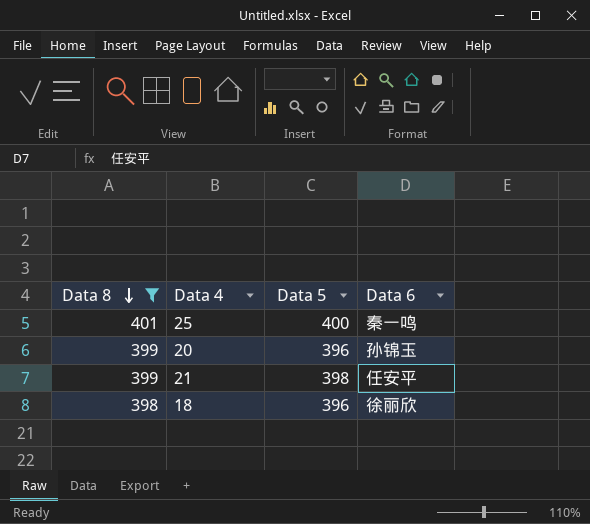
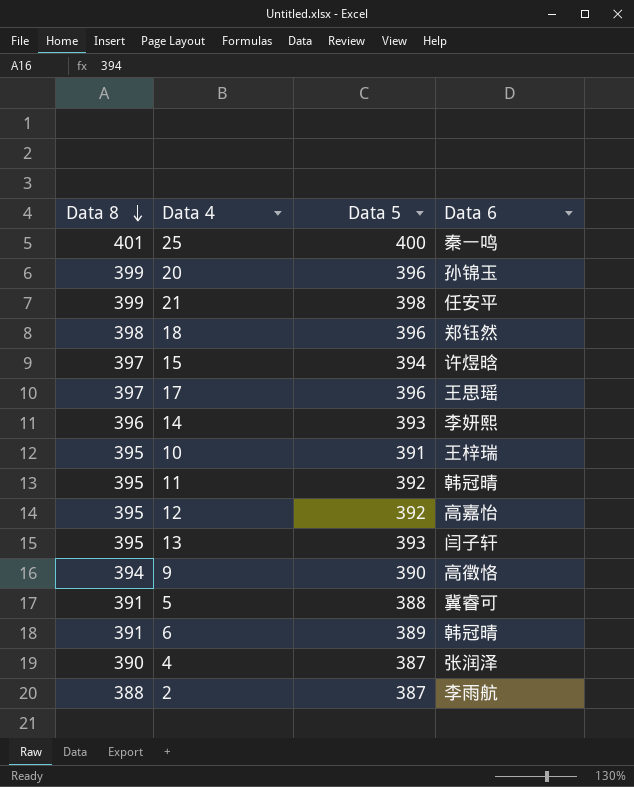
filter: Data 8 >= 398 -> none
18 | Data 6: 徐丽欣 -> 郑钰然

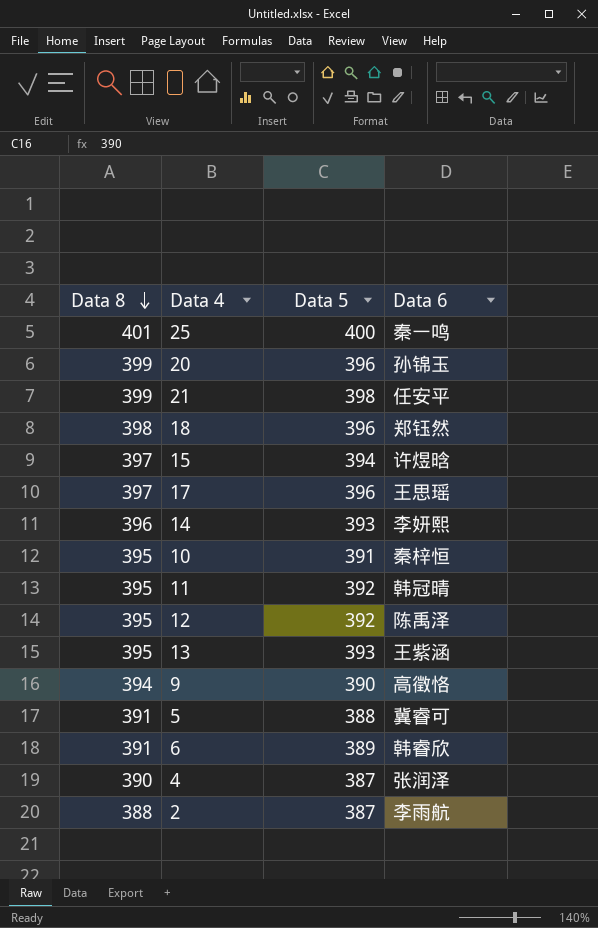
10 | Data 6: 王梓瑞 -> 秦梓恒
12 | Data 6: 高嘉怡 -> 陈禹泽
13 | Data 6: 闫子轩 -> 王紫涵
6 | Data 6: 韩冠晴 -> 韩睿欣

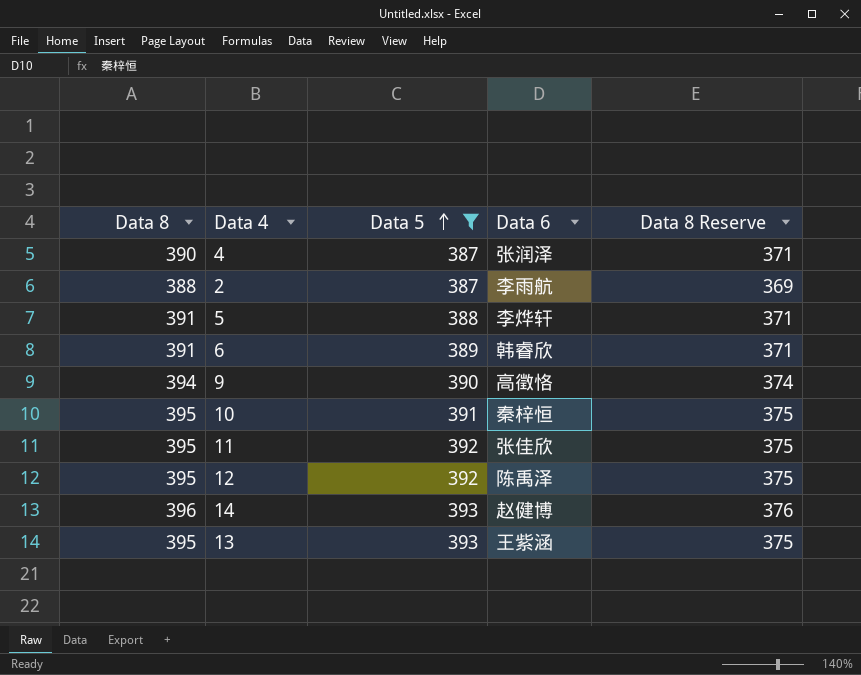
filter: none -> Data 5 <= 393
row order: Data 8 descending -> Data 5 ascending
column Data 8 Reserve | formula: none -> [Data 8] * 0.95
5 | Data 6: 冀睿可 -> 李烨轩
11 | Data 6: 韩冠晴 -> 张佳欣
14 | Data 6: 李妍熙 -> 赵健博

